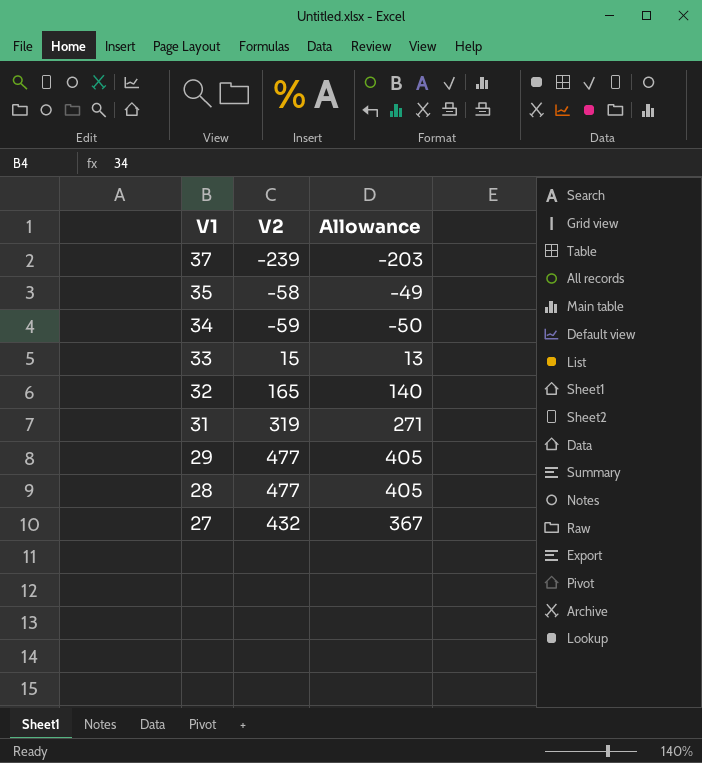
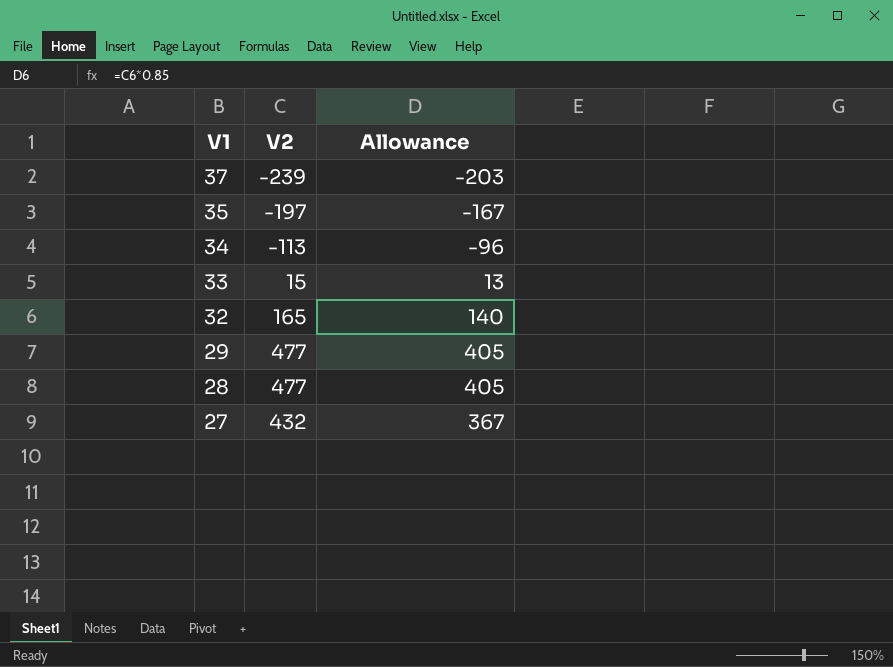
row 31: 319 | 271 -> none
35 | V2: -58 -> -197
35 | Allowance: -49 -> -167
34 | V2: -59 -> -113
34 | Allowance: -50 -> -96

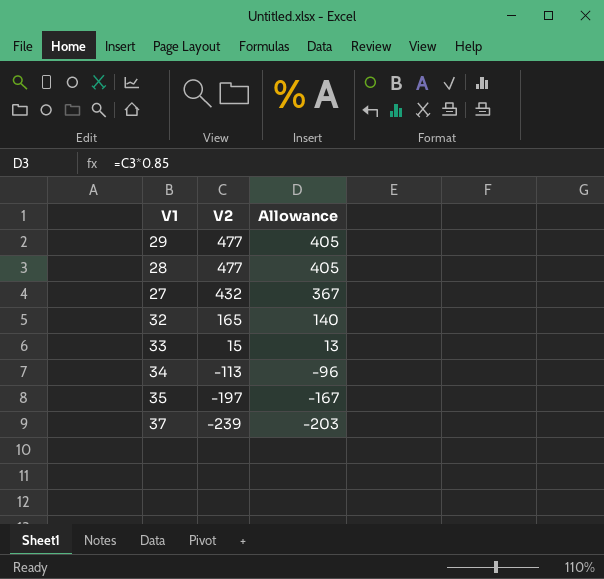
row order: V1 descending -> V2 descending

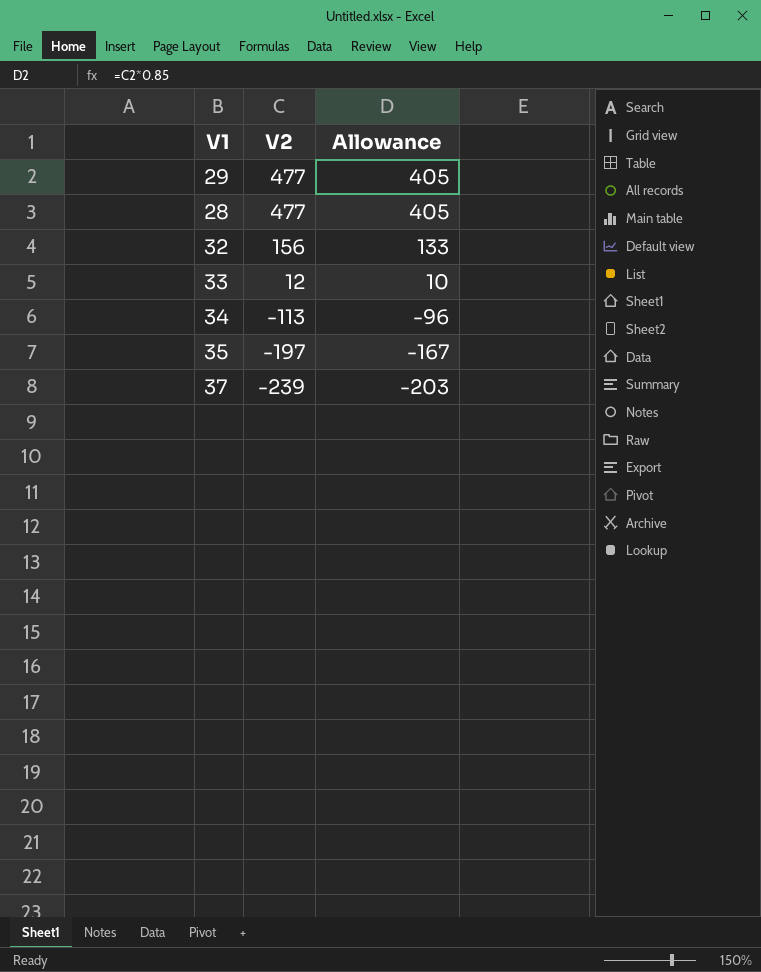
row 27: 432 | 367 -> none
32 | V2: 165 -> 156
32 | Allowance: 140 -> 133
33 | V2: 15 -> 12
33 | Allowance: 13 -> 10

